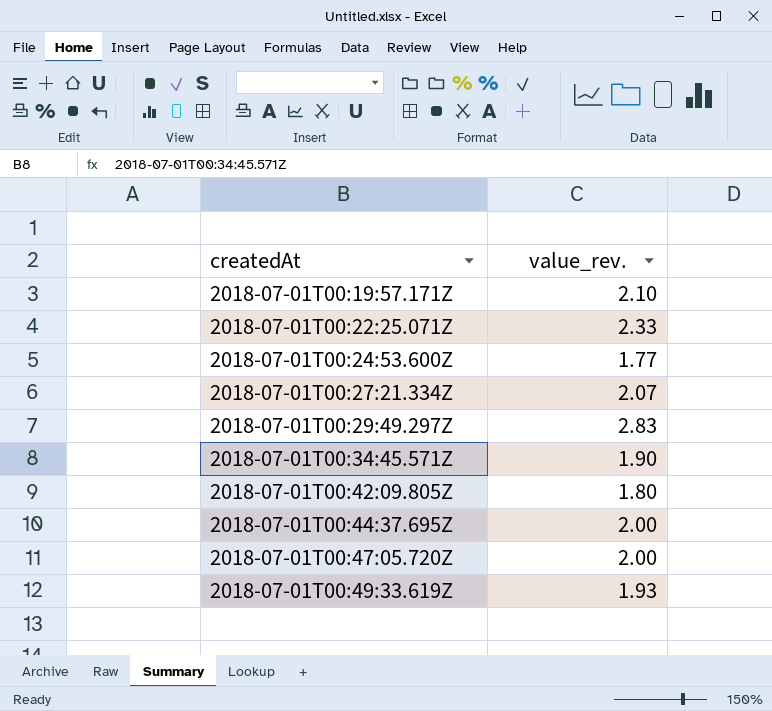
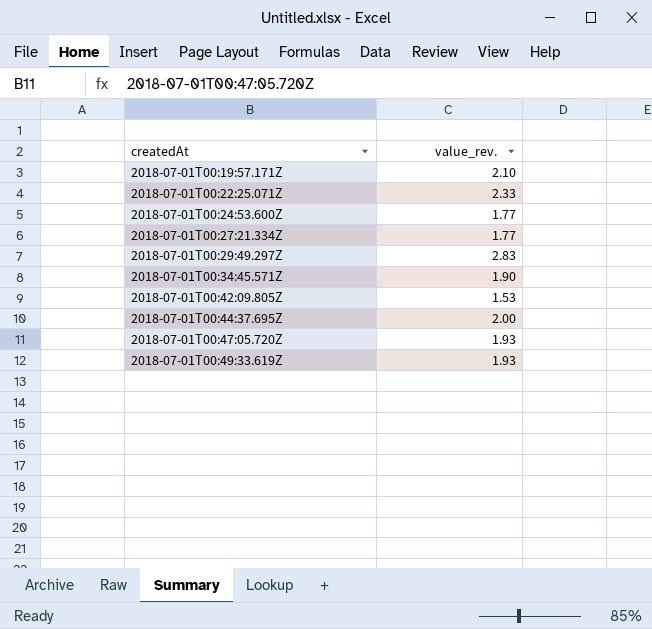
2018-07-01T00:27:21.334Z | value_rev.: 2.07 -> 1.77
2018-07-01T00:42:09.805Z | value_rev.: 1.80 -> 1.53
2018-07-01T00:47:05.720Z | value_rev.: 2.00 -> 1.93

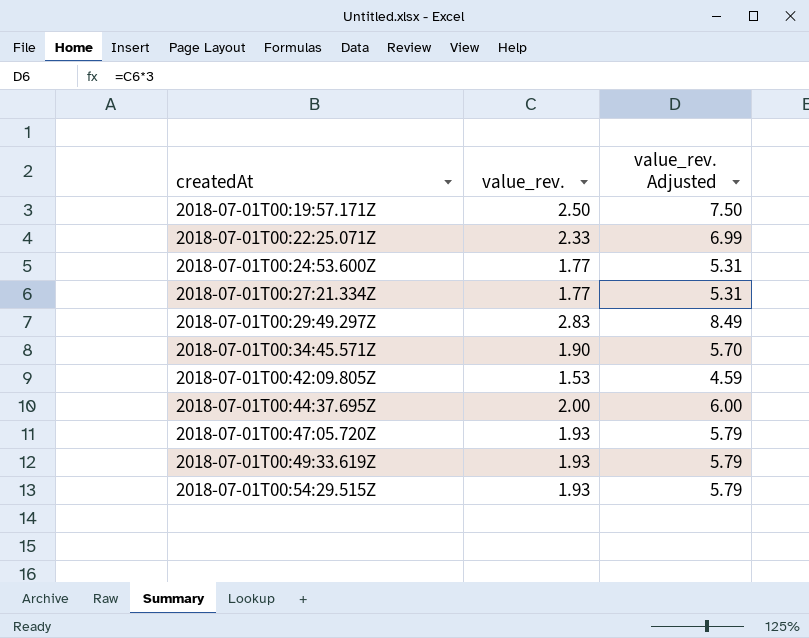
column value_rev. Adjusted | formula: none -> [value_rev.] * 3
2018-07-01T00:19:57.171Z | value_rev.: 2.10 -> 2.50
row 2018-07-01T00:54:29.515Z: none -> 1.93 | 5.79

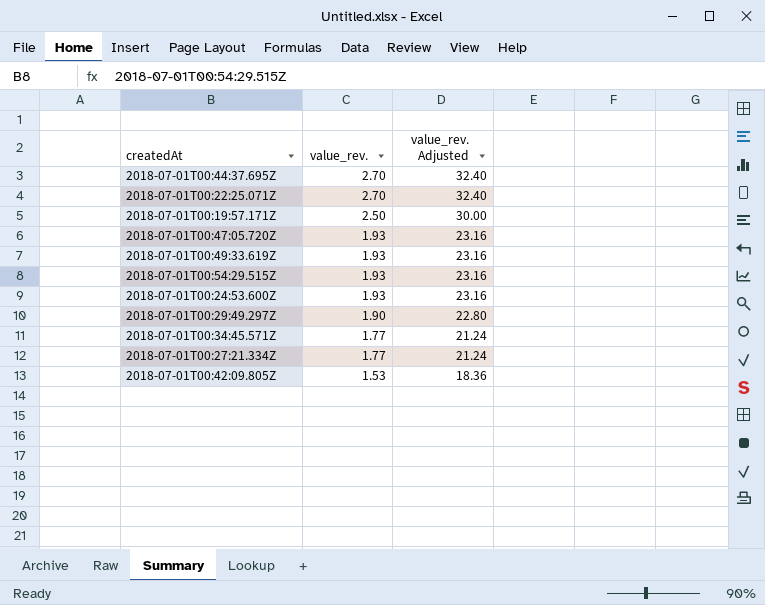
row order: createdAt ascending -> value_rev. descending
column value_rev. Adjusted | formula: [value_rev.] * 3 -> [value_rev.] * 12
2018-07-01T00:44:37.695Z | value_rev.: 2.00 -> 2.70
2018-07-01T00:22:25.071Z | value_rev.: 2.33 -> 2.70
2018-07-01T00:24:53.600Z | value_rev.: 1.77 -> 1.93
2018-07-01T00:29:49.297Z | value_rev.: 2.83 -> 1.90
2018-07-01T00:34:45.571Z | value_rev.: 1.90 -> 1.77

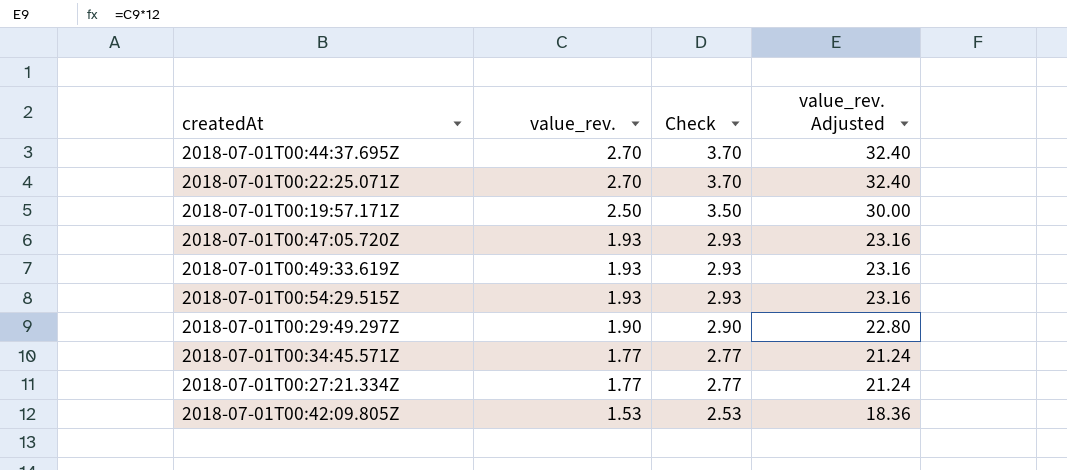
column Check | formula: none -> [value_rev.] + 1
row 2018-07-01T00:24:53.600Z: 1.93 | 23.16 -> none

